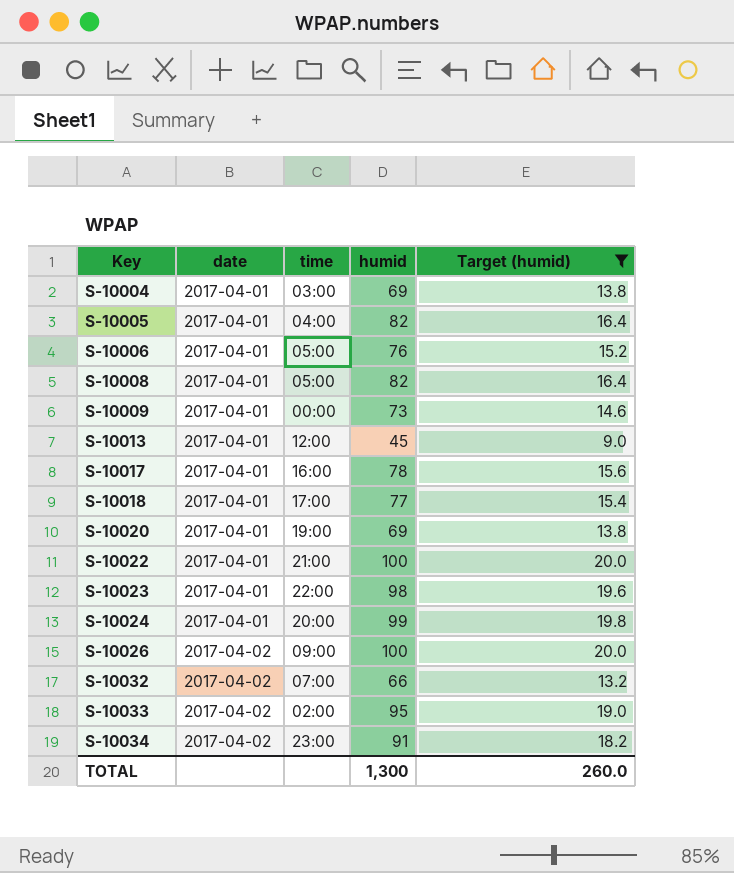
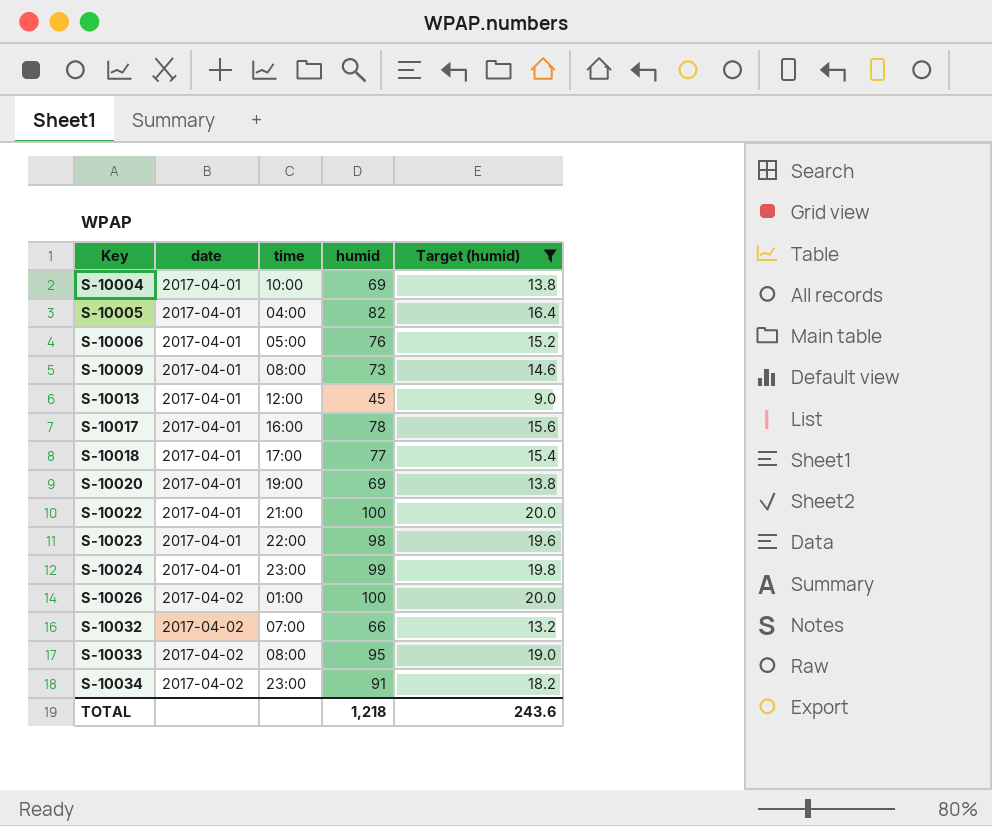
row S-10008: 2017-04-01 | 05:00 | 82 | 16.4 -> none
S-10004 | time: 03:00 -> 10:00
S-10009 | time: 00:00 -> 08:00
S-10024 | time: 20:00 -> 23:00
S-10026 | time: 09:00 -> 01:00
S-10033 | time: 02:00 -> 08:00
TOTAL | humid: 1,300 -> 1,218
TOTAL | Target (humid): 260.0 -> 243.6

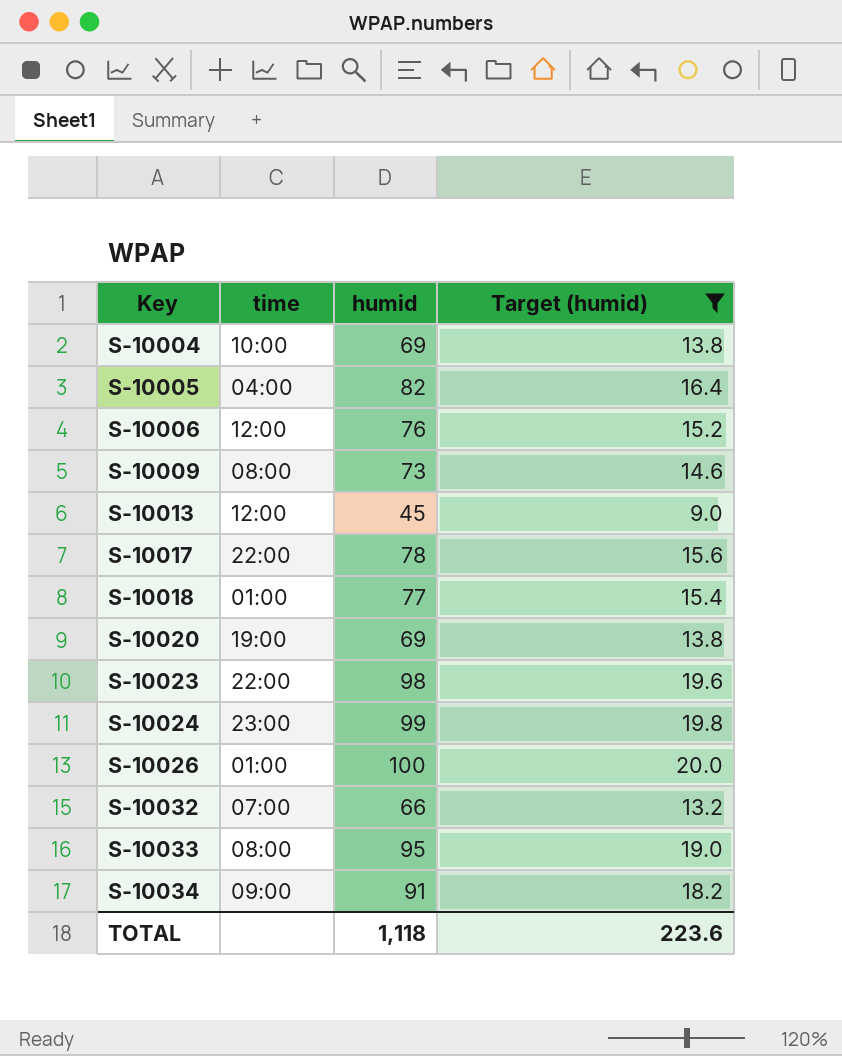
column date | position: 2 -> none
row S-10022: 2017-04-01 | 21:00 | 100 | 20.0 -> none
S-10006 | time: 05:00 -> 12:00
S-10017 | time: 16:00 -> 22:00
S-10018 | time: 17:00 -> 01:00
S-10034 | time: 23:00 -> 09:00
TOTAL | humid: 1,218 -> 1,118
TOTAL | Target (humid): 243.6 -> 223.6

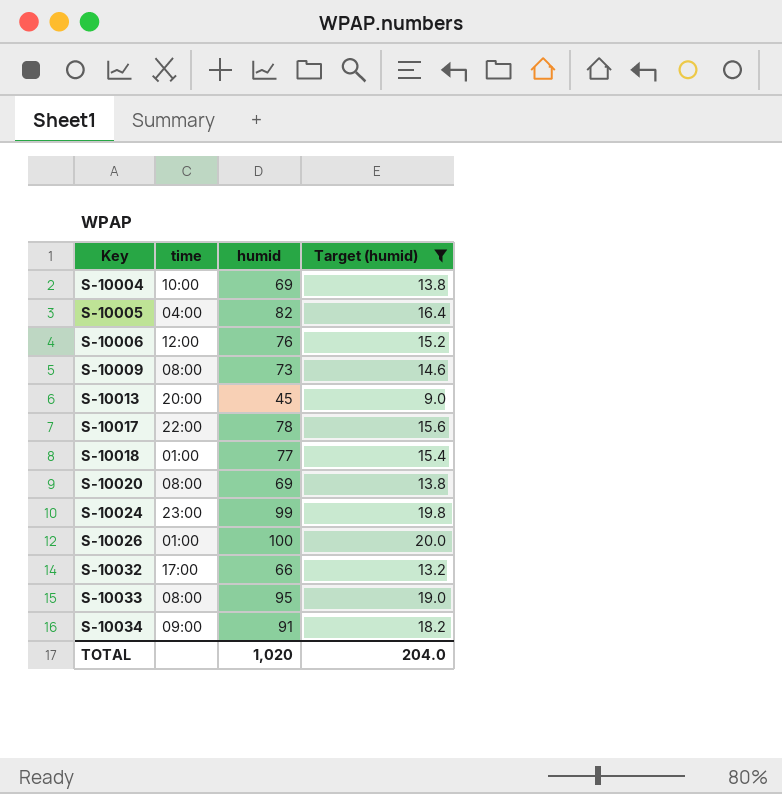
row S-10023: 22:00 | 98 | 19.6 -> none
S-10013 | time: 12:00 -> 20:00
S-10020 | time: 19:00 -> 08:00
S-10032 | time: 07:00 -> 17:00
TOTAL | humid: 1,118 -> 1,020
TOTAL | Target (humid): 223.6 -> 204.0

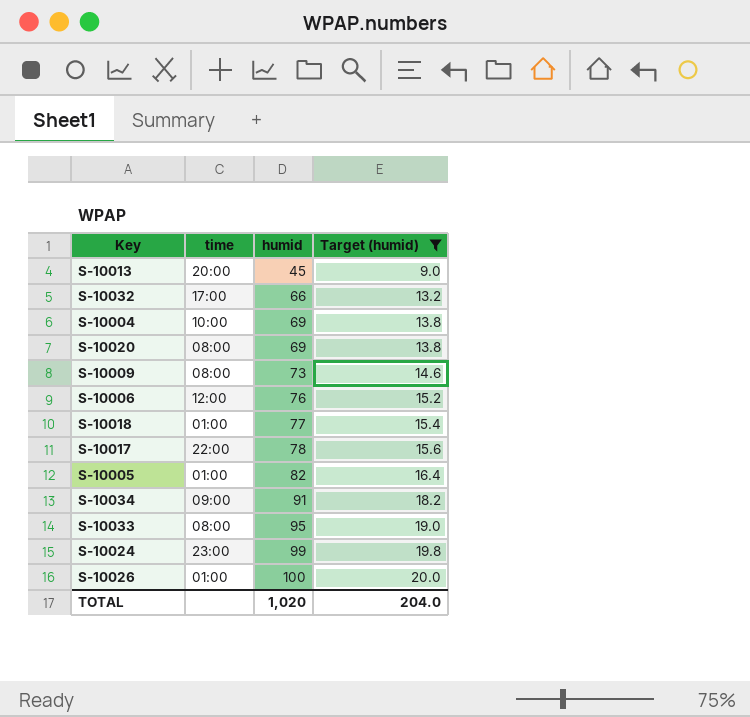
row order: Key ascending -> humid ascending
S-10005 | time: 04:00 -> 01:00

